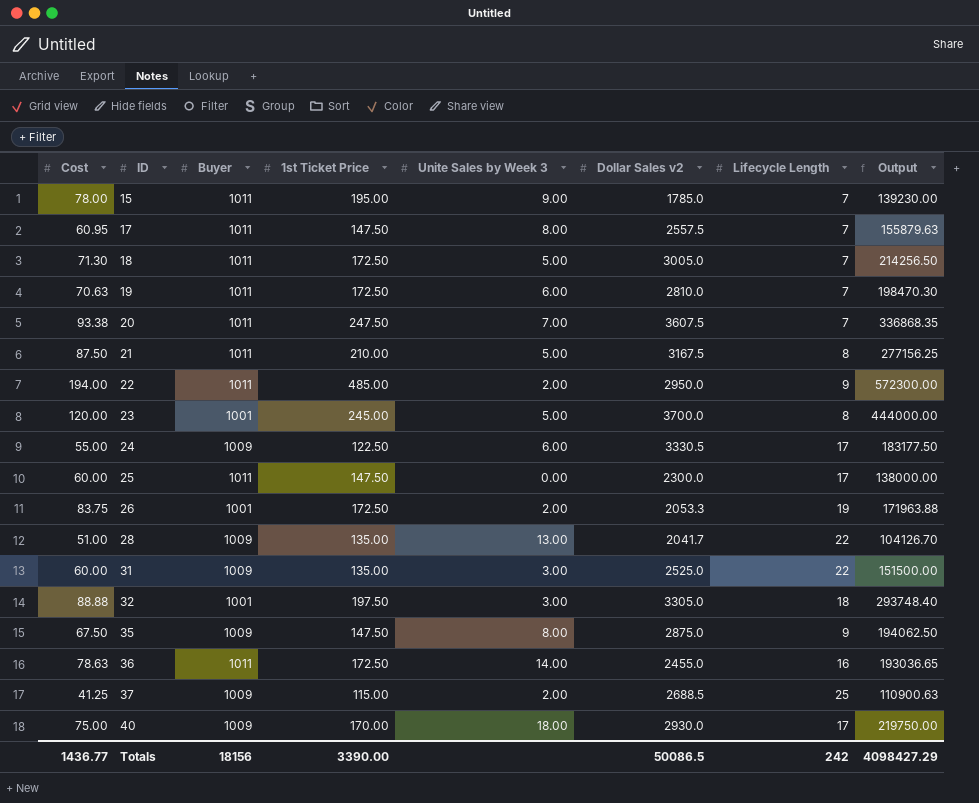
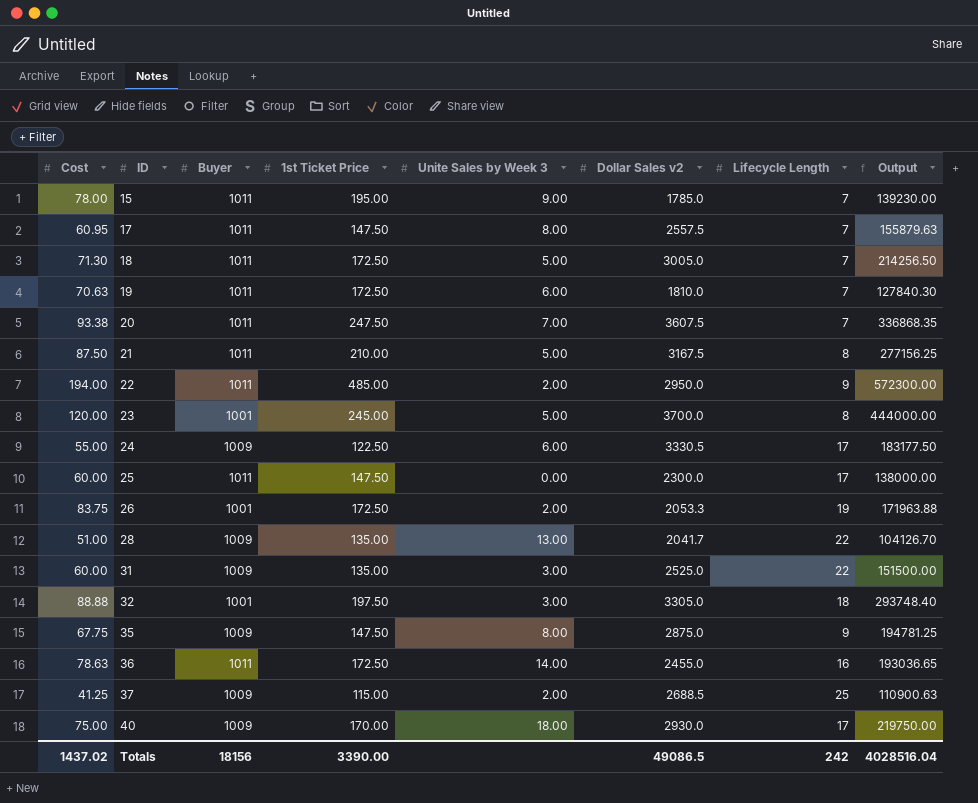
19 | Dollar Sales v2: 2810.0 -> 1810.0
19 | Output: 198470.30 -> 127840.30
35 | Cost: 67.50 -> 67.75
35 | Output: 194062.50 -> 194781.25
Totals | Cost: 1436.77 -> 1437.02
Totals | Dollar Sales v2: 50086.5 -> 49086.5
Totals | Output: 4098427.29 -> 4028516.04

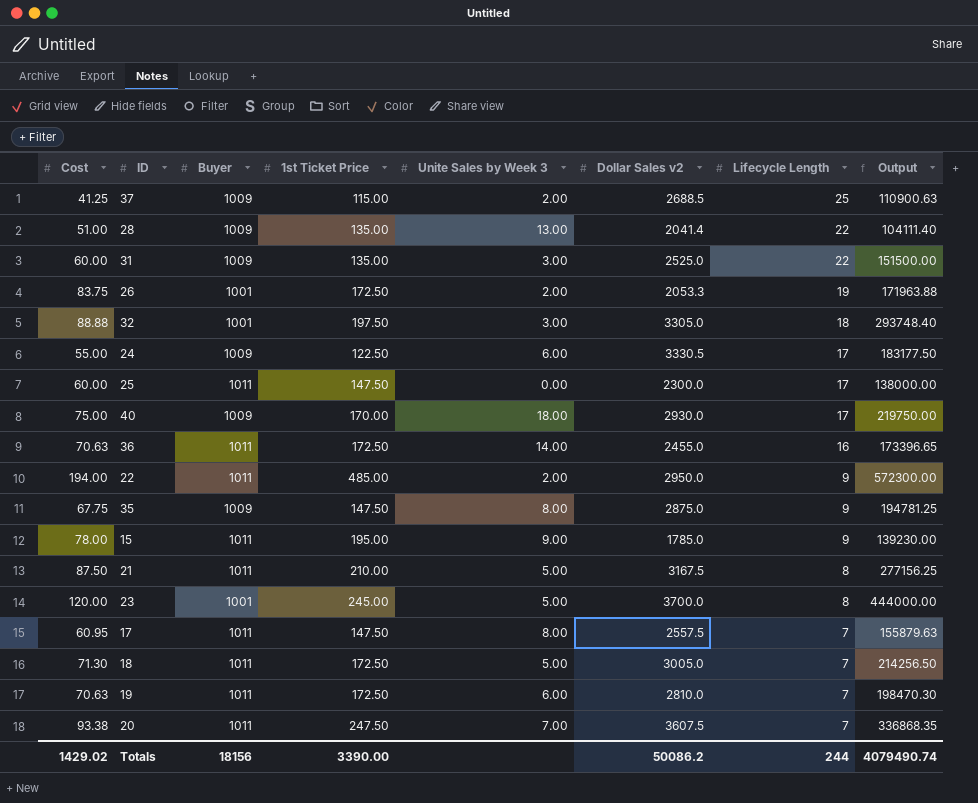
row order: ID ascending -> Lifecycle Length descending
28 | Dollar Sales v2: 2041.7 -> 2041.4
28 | Output: 104126.70 -> 104111.40
36 | Cost: 78.63 -> 70.63
36 | Output: 193036.65 -> 173396.65
15 | Lifecycle Length: 7 -> 9
19 | Dollar Sales v2: 1810.0 -> 2810.0
19 | Output: 127840.30 -> 198470.30
Totals | Cost: 1437.02 -> 1429.02
Totals | Dollar Sales v2: 49086.5 -> 50086.2
Totals | Lifecycle Length: 242 -> 244
Totals | Output: 4028516.04 -> 4079490.74

